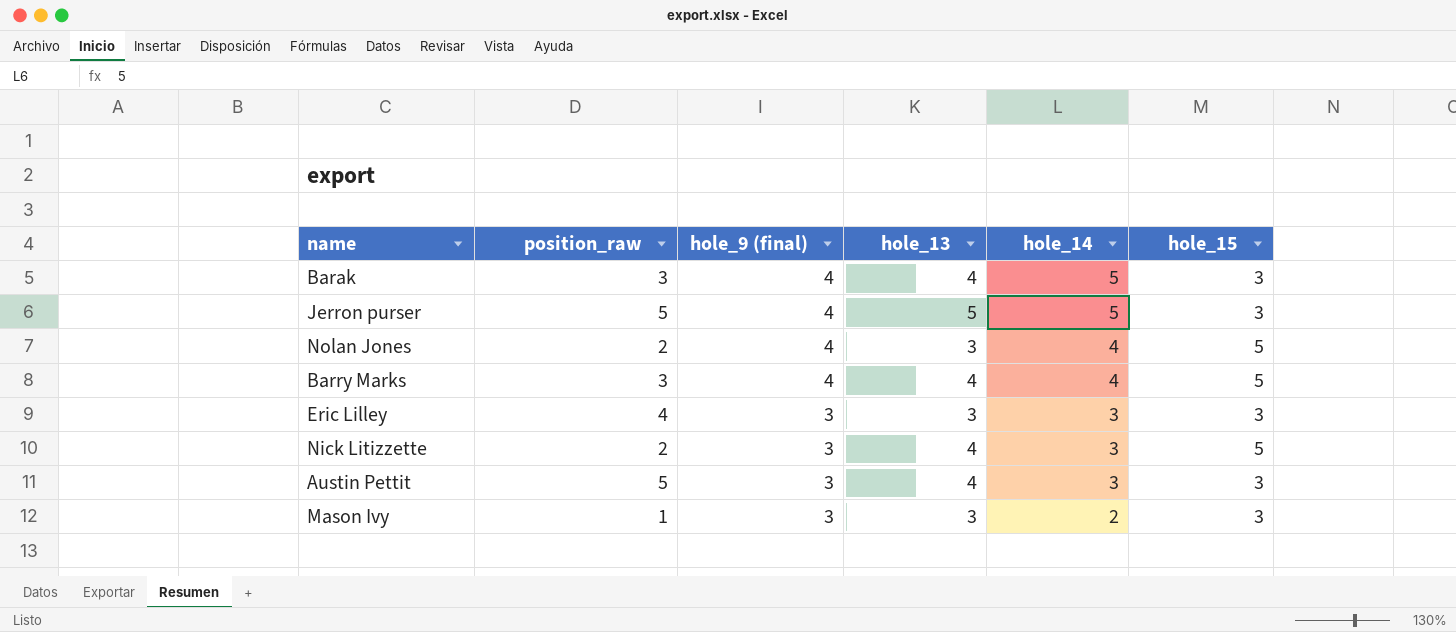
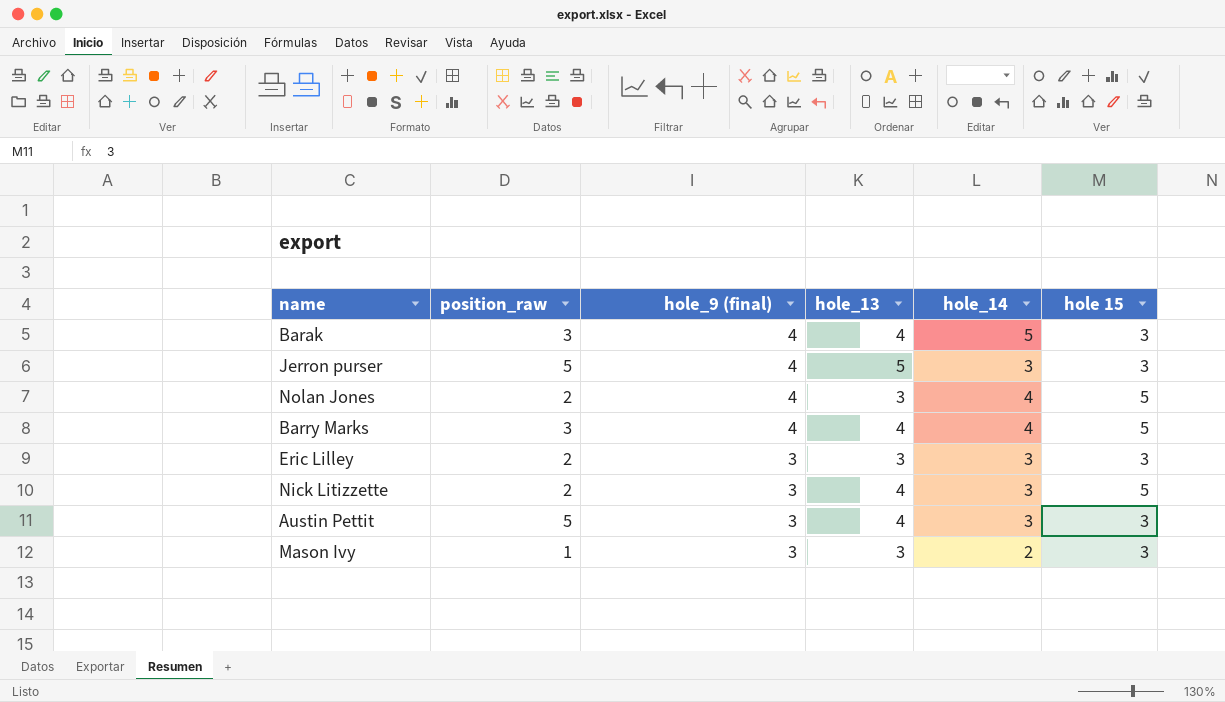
column name: hole_15 -> hole 15
Jerron purser | hole_14: 5 -> 3
Eric Lilley | position_raw: 4 -> 2

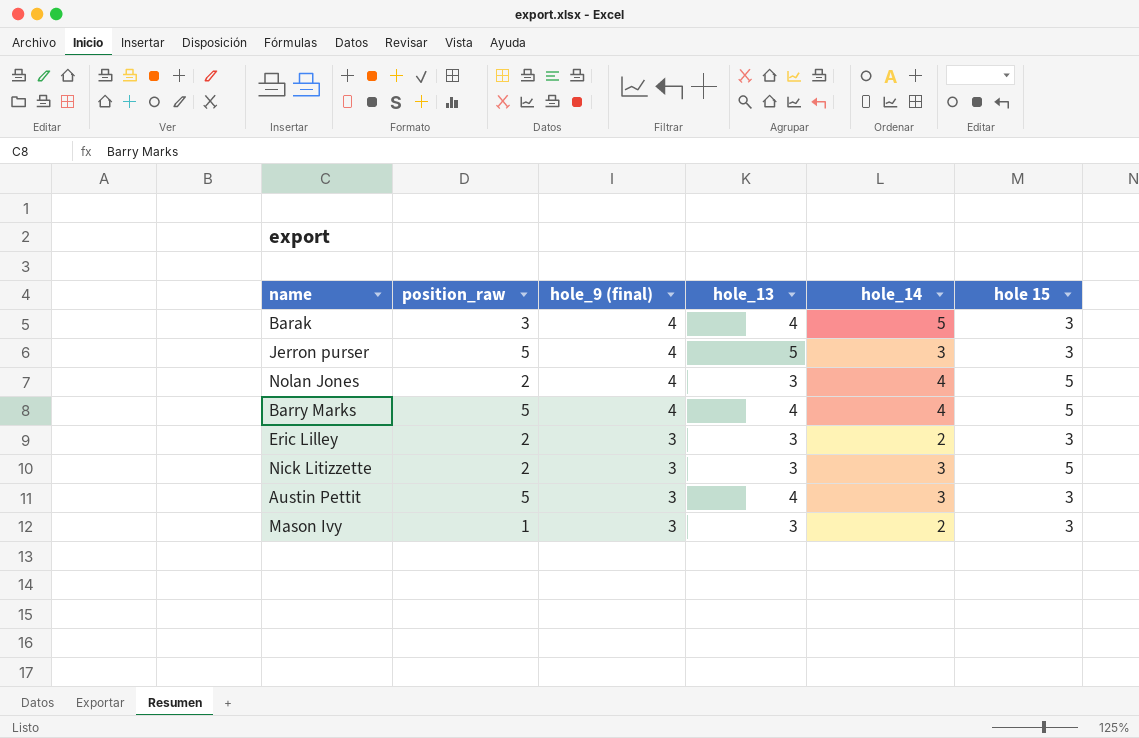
Barry Marks | position_raw: 3 -> 5
Eric Lilley | hole_14: 3 -> 2
Nick Litizzette | hole_13: 4 -> 3

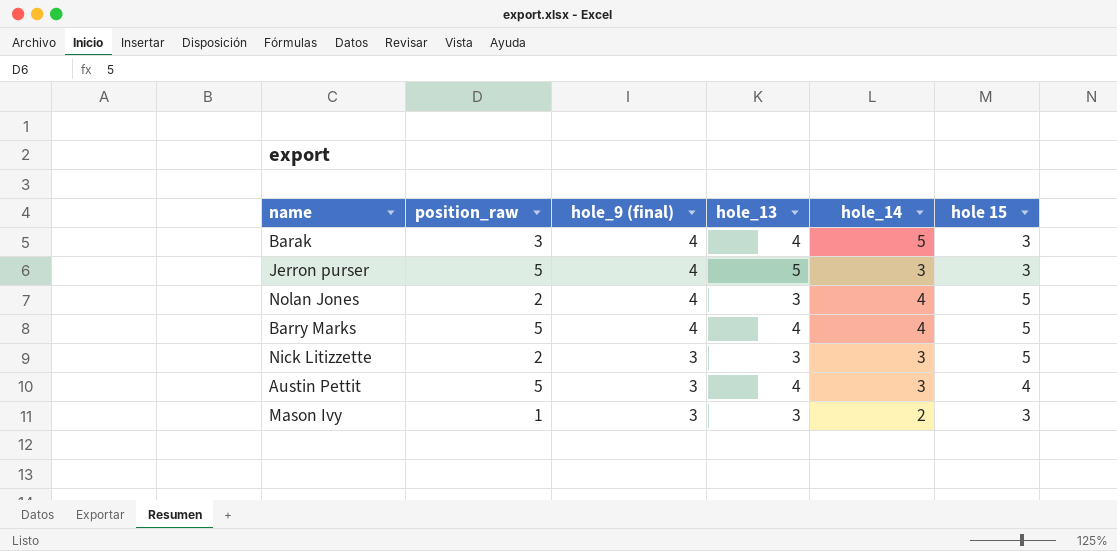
row Eric Lilley: 2 | 3 | 3 | 2 | 3 -> none
Austin Pettit | hole 15: 3 -> 4

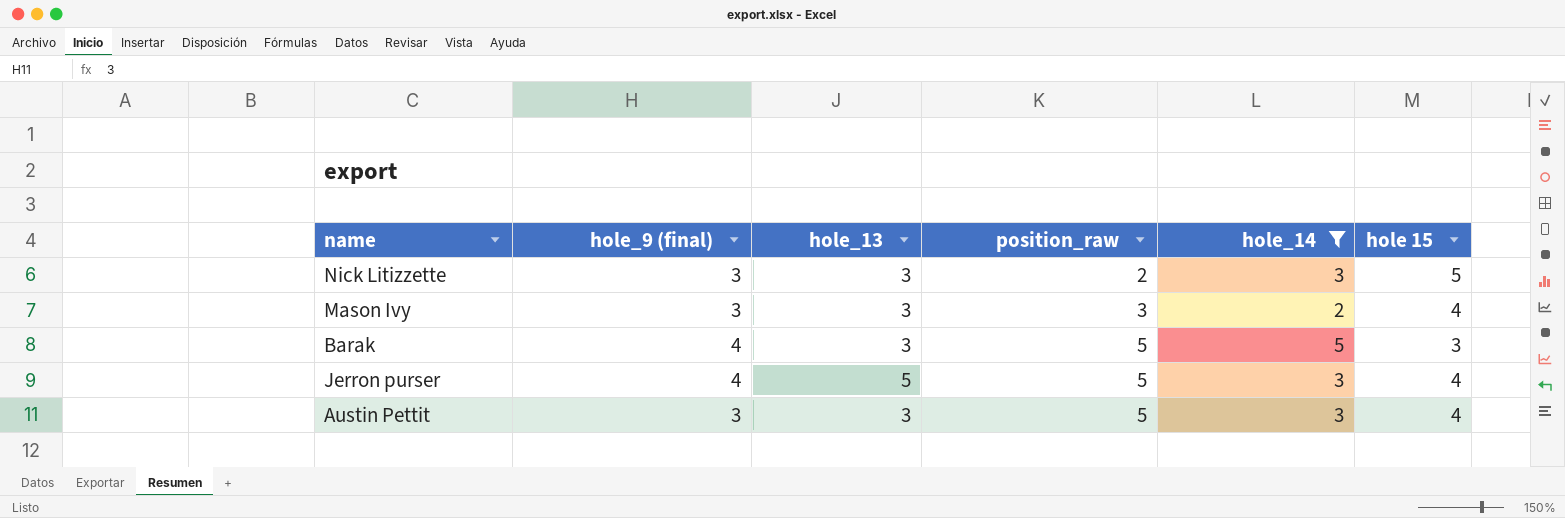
filter: none -> hole_14 != 4
row order: hole_9 (final) descending -> position_raw ascending
column position_raw | position: 2 -> 4
Mason Ivy | position_raw: 1 -> 3
Mason Ivy | hole 15: 3 -> 4
Barak | hole_13: 4 -> 3
Barak | position_raw: 3 -> 5
Jerron purser | hole 15: 3 -> 4
Austin Pettit | hole_13: 4 -> 3

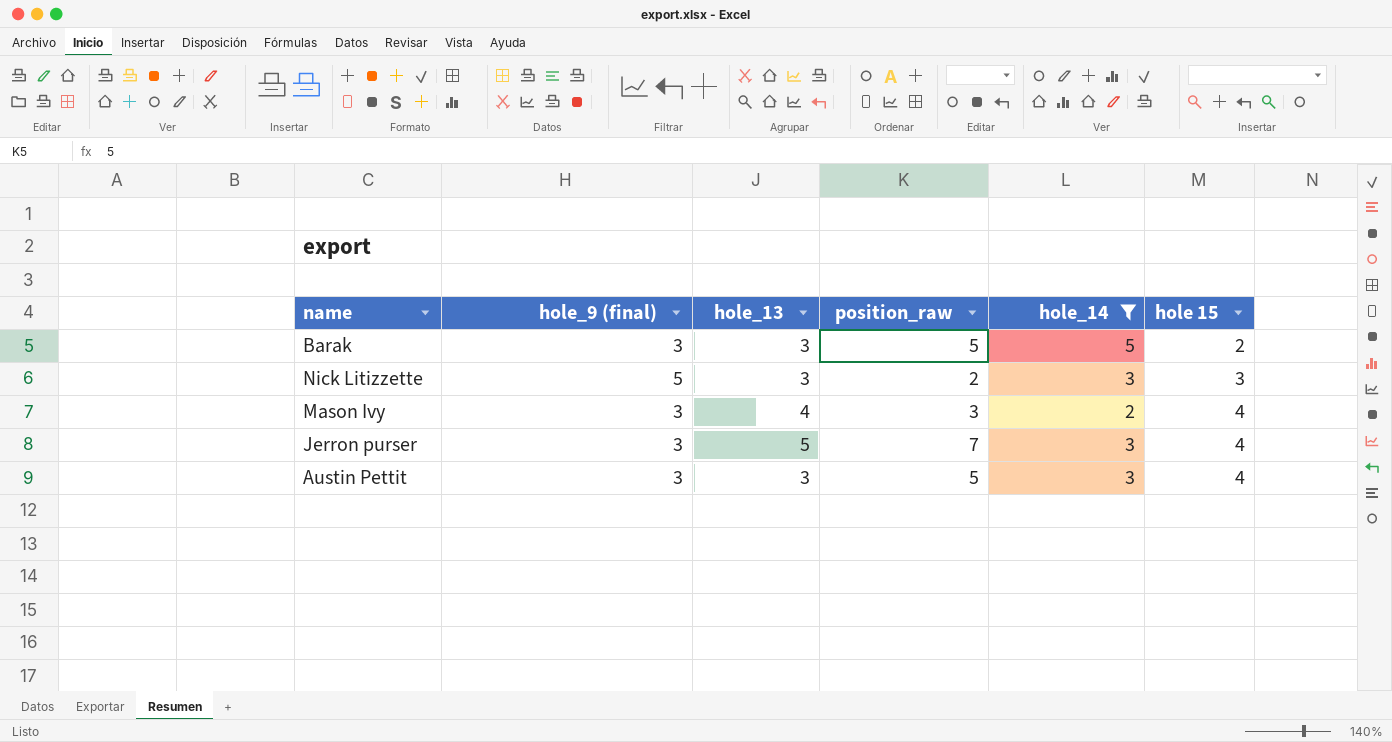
row order: position_raw ascending -> hole 15 ascending
Barak | hole_9 (final): 4 -> 3
Barak | hole 15: 3 -> 2
Nick Litizzette | hole_9 (final): 3 -> 5
Nick Litizzette | hole 15: 5 -> 3
Mason Ivy | hole_13: 3 -> 4
Jerron purser | hole_9 (final): 4 -> 3
Jerron purser | position_raw: 5 -> 7

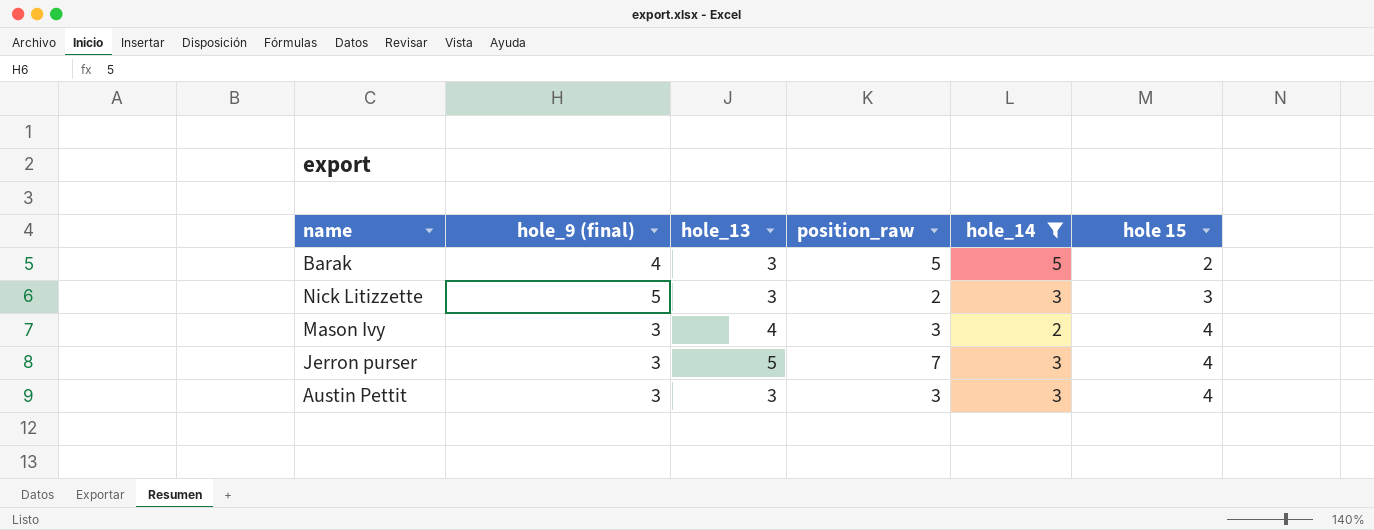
Barak | hole_9 (final): 3 -> 4
Austin Pettit | position_raw: 5 -> 3

